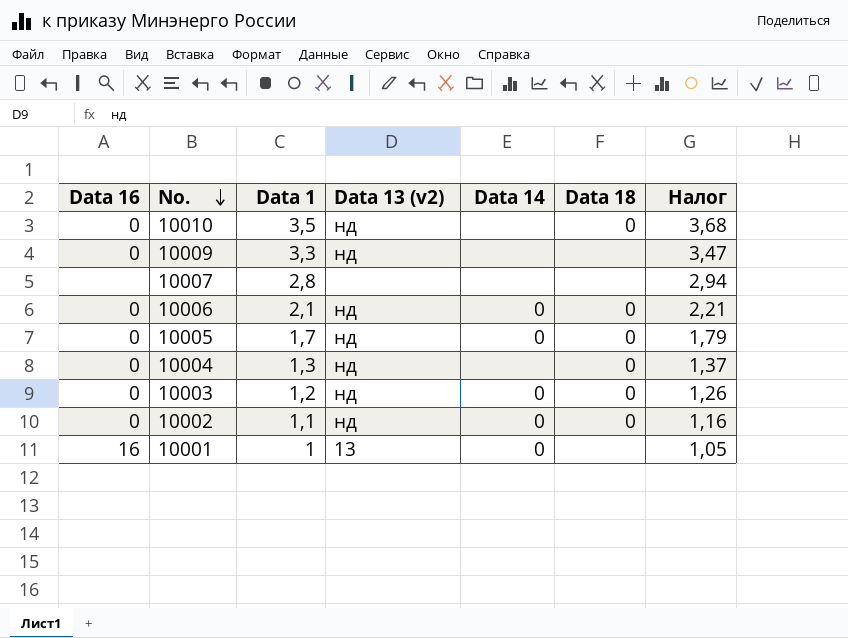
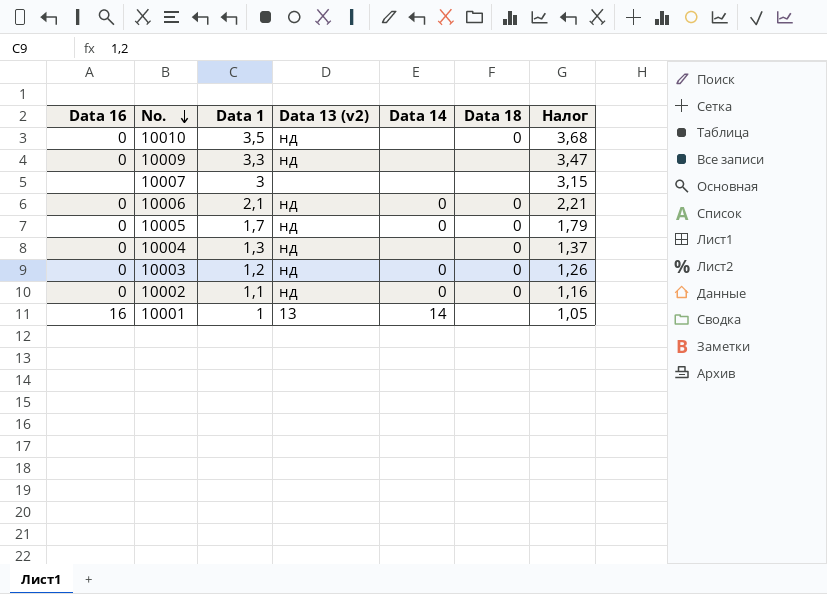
10007 | Data 1: 2,8 -> 3
10007 | Налог: 2,94 -> 3,15
10001 | Data 14: 0 -> 14

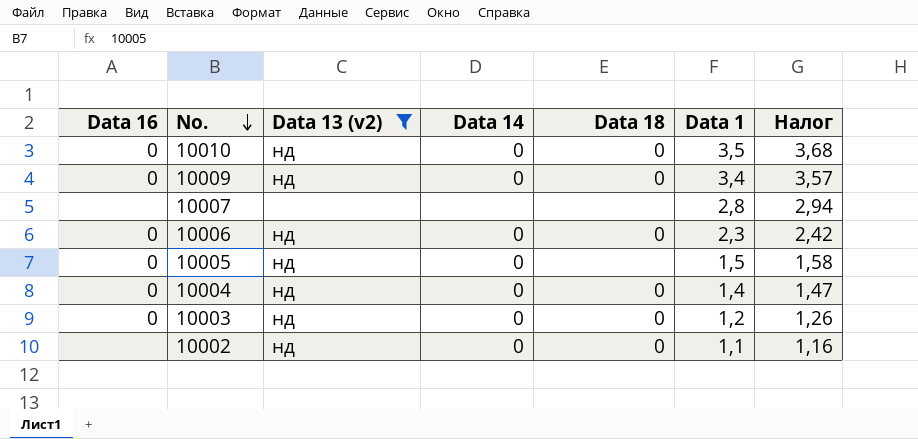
filter: none -> Data 13 (v2) != 13
column Data 1 | position: 3 -> 6
10010 | Data 14: none -> 0
10009 | Data 14: none -> 0
10009 | Data 18: none -> 0
10009 | Data 1: 3,3 -> 3,4
10009 | Налог: 3,47 -> 3,57
10007 | Data 1: 3 -> 2,8
10007 | Налог: 3,15 -> 2,94
10006 | Data 1: 2,1 -> 2,3
10006 | Налог: 2,21 -> 2,42
10005 | Data 18: 0 -> none
10005 | Data 1: 1,7 -> 1,5
10005 | Налог: 1,79 -> 1,58
10004 | Data 14: none -> 0
10004 | Data 1: 1,3 -> 1,4
10004 | Налог: 1,37 -> 1,47
10002 | Data 16: 0 -> none

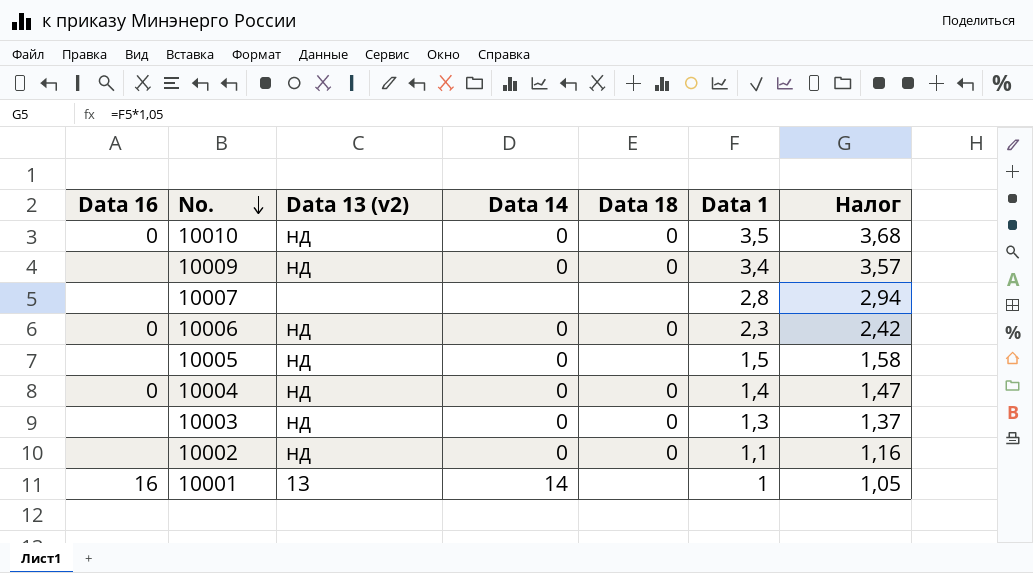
filter: Data 13 (v2) != 13 -> none
10009 | Data 16: 0 -> none
10005 | Data 16: 0 -> none
10003 | Data 16: 0 -> none
10003 | Data 1: 1,2 -> 1,3
10003 | Налог: 1,26 -> 1,37

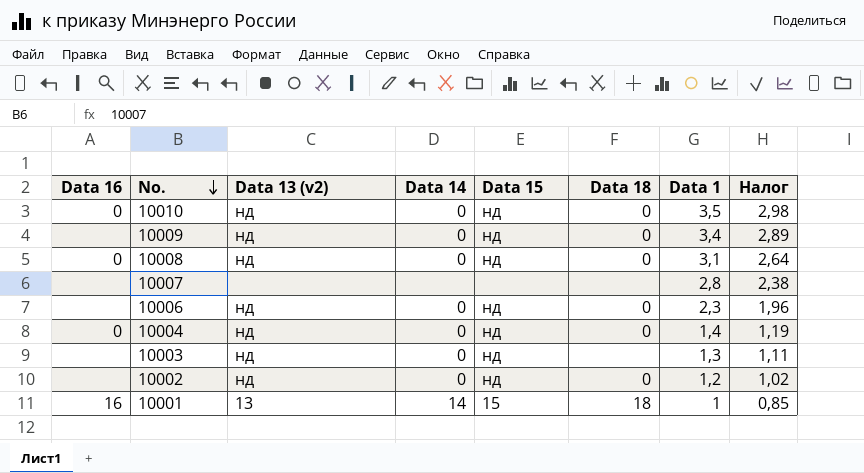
column Data 15 | position: none -> 5
column Налог | formula: [Data 1] * 1,05 -> [Data 1] * 0,85
row 10005: none | нд | 0 | none | 1,5 | 1,58 -> none
row 10008: none -> 0 | нд | 0 | нд | 0 | 3,1 | 2,64
10006 | Data 16: 0 -> none
10003 | Data 18: 0 -> none
10002 | Data 1: 1,1 -> 1,2
10001 | Data 18: none -> 18

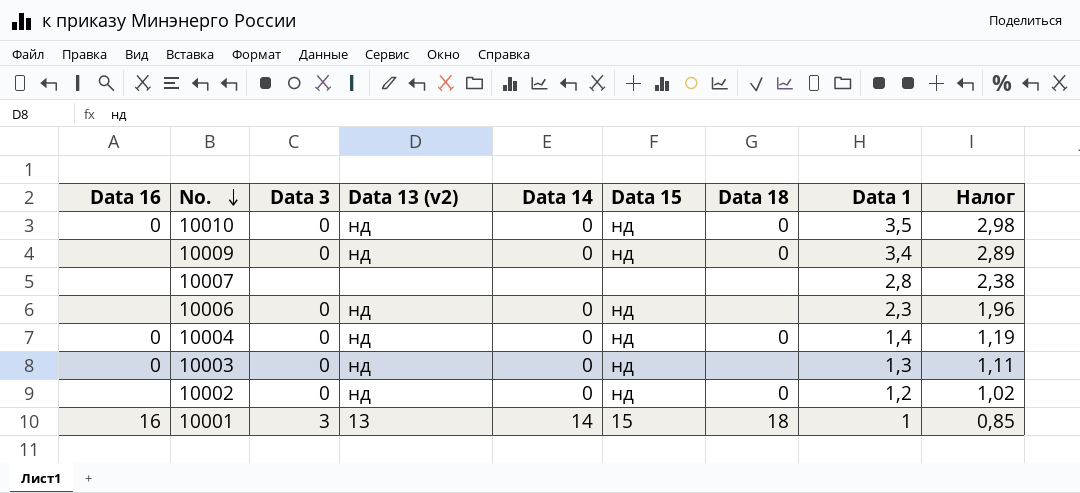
column Data 3 | position: none -> 3
row 10008: 0 | нд | 0 | нд | 0 | 3,1 | 2,64 -> none
10006 | Data 18: 0 -> none
10003 | Data 16: none -> 0

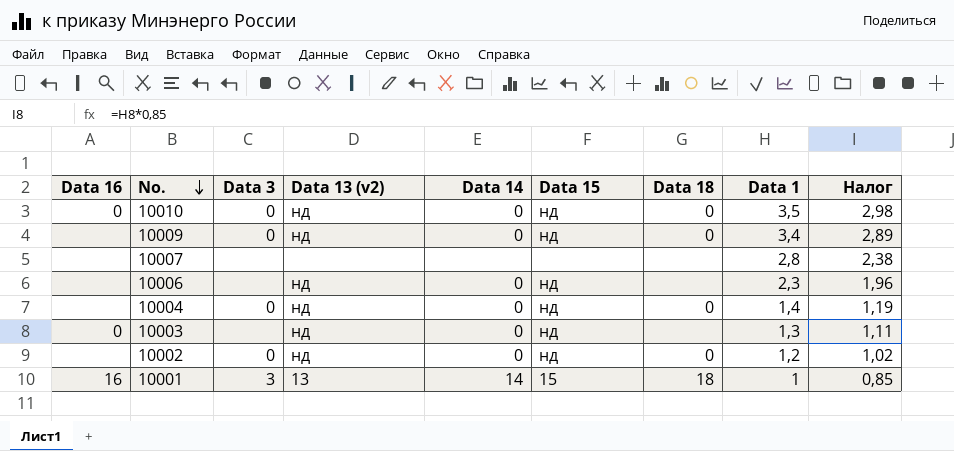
10006 | Data 3: 0 -> none
10004 | Data 16: 0 -> none
10003 | Data 3: 0 -> none

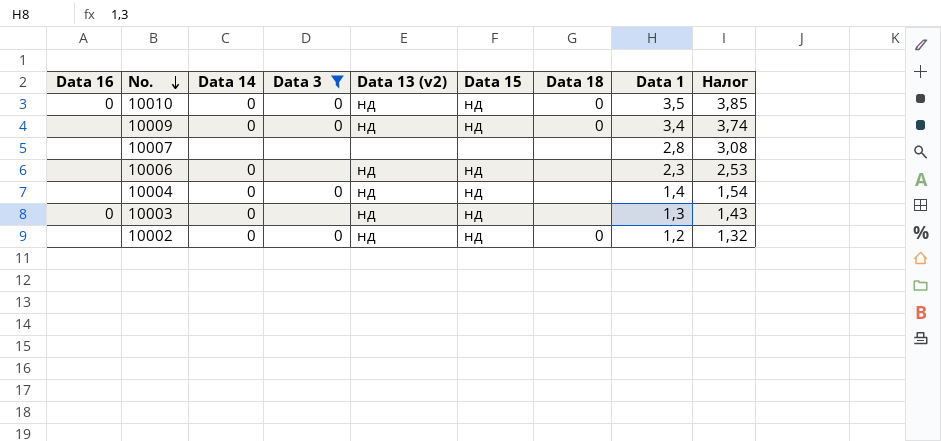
filter: none -> Data 3 != 3
column Data 14 | position: 5 -> 3
column Налог | formula: [Data 1] * 0,85 -> [Data 1] * 1,1
10004 | Data 18: 0 -> none

